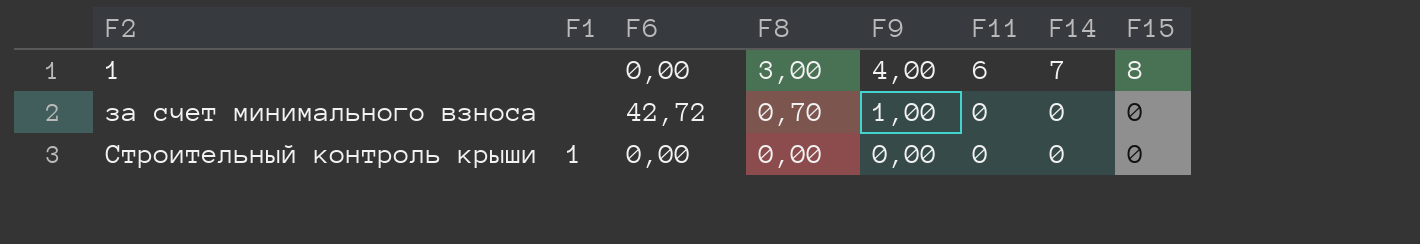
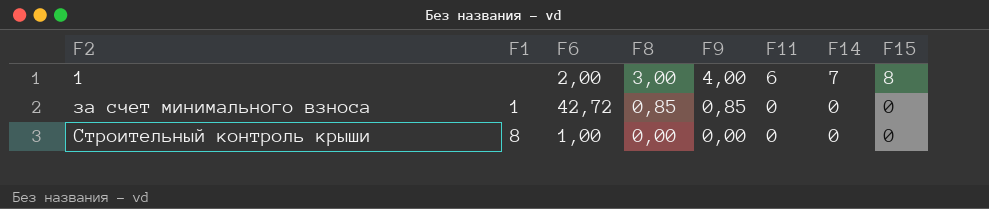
1 | F6: 0,00 -> 2,00
за счет минимального взноса | F1: none -> 1
за счет минимального взноса | F8: 0,70 -> 0,85
за счет минимального взноса | F9: 1,00 -> 0,85
Строительный контроль крыши | F1: 1 -> 8
Строительный контроль крыши | F6: 0,00 -> 1,00

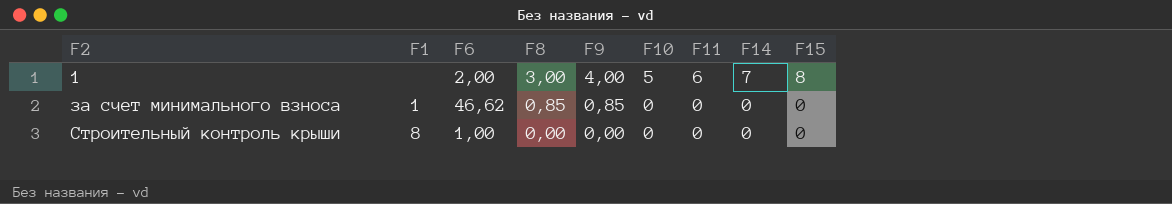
column F10 | position: none -> 6
за счет минимального взноса | F6: 42,72 -> 46,62

